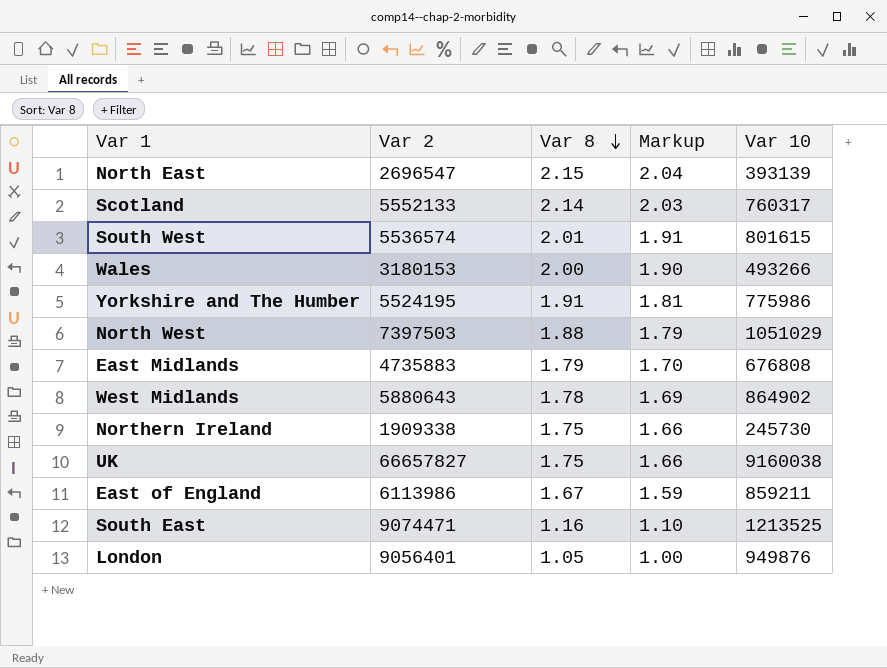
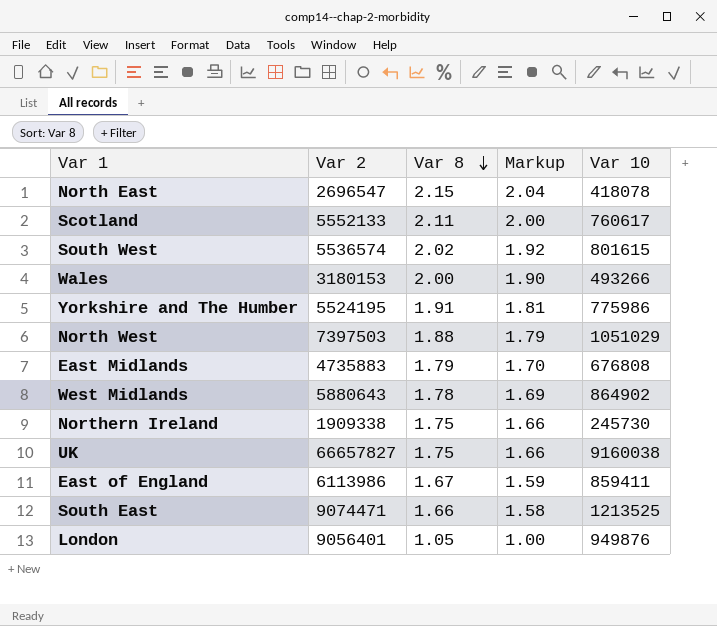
North East | Var 10: 393139 -> 418078
Scotland | Var 8: 2.14 -> 2.11
Scotland | Markup: 2.03 -> 2.00
Scotland | Var 10: 760317 -> 760617
South West | Var 8: 2.01 -> 2.02
South West | Markup: 1.91 -> 1.92
East of England | Var 10: 859211 -> 859411
South East | Var 8: 1.16 -> 1.66
South East | Markup: 1.10 -> 1.58

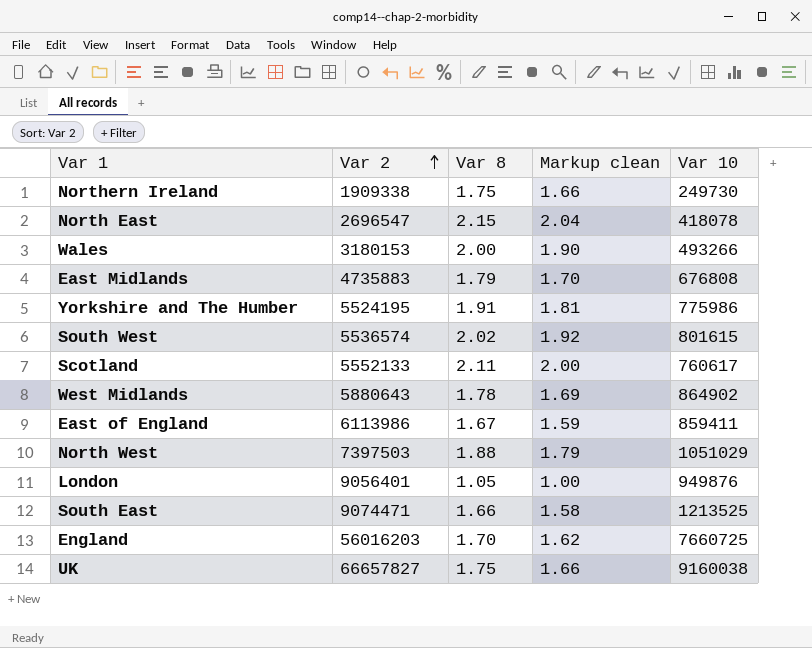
row order: Var 8 descending -> Var 2 ascending
column name: Markup -> Markup clean
Northern Ireland | Var 10: 245730 -> 249730
row England: none -> 56016203 | 1.70 | 1.62 | 7660725

